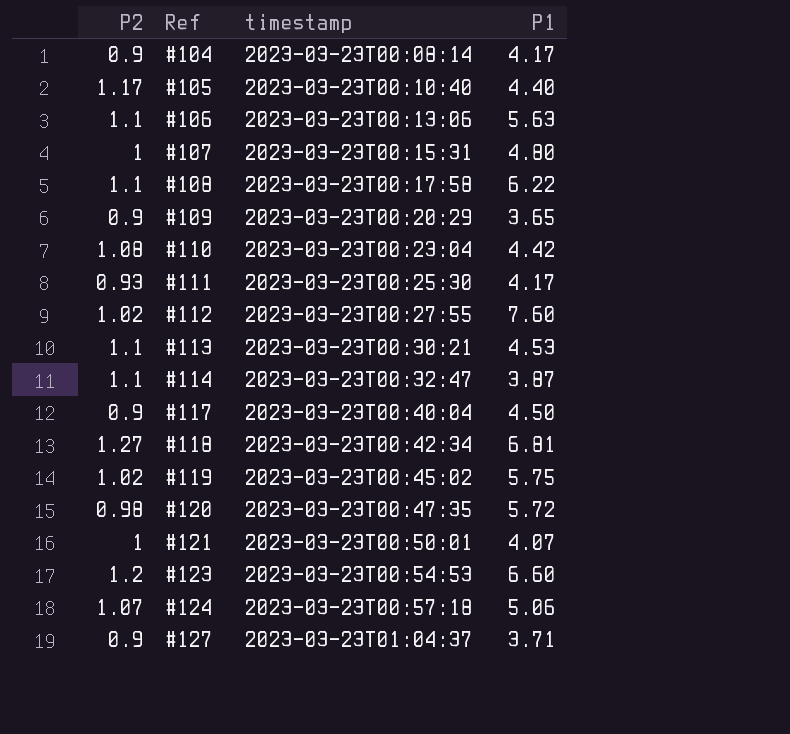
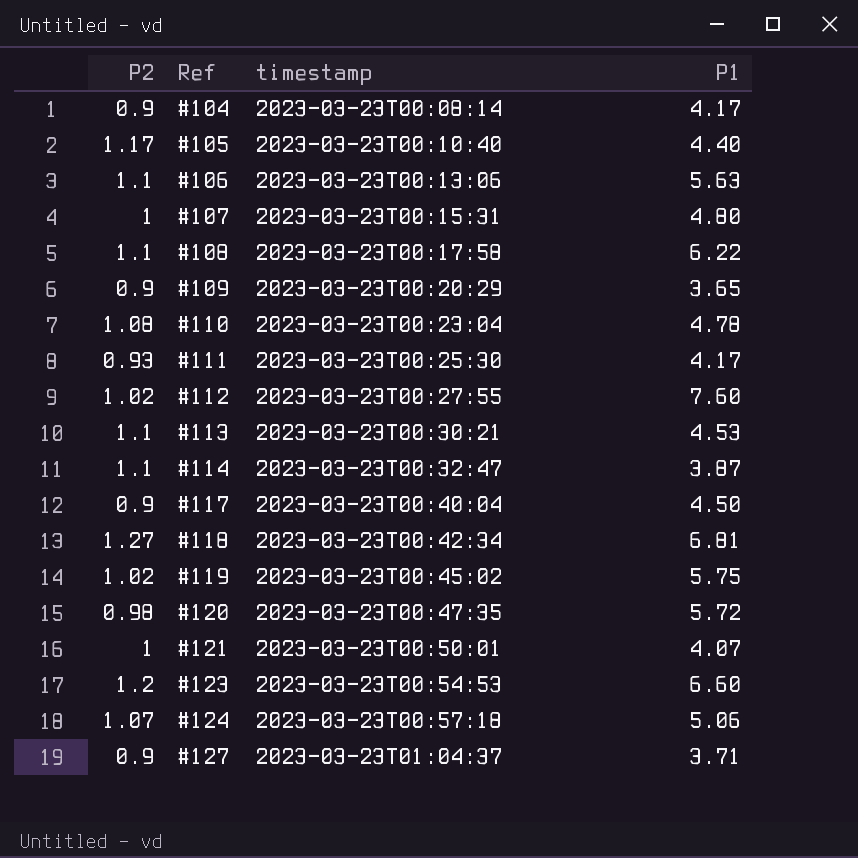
#110 | P1: 4.42 -> 4.78

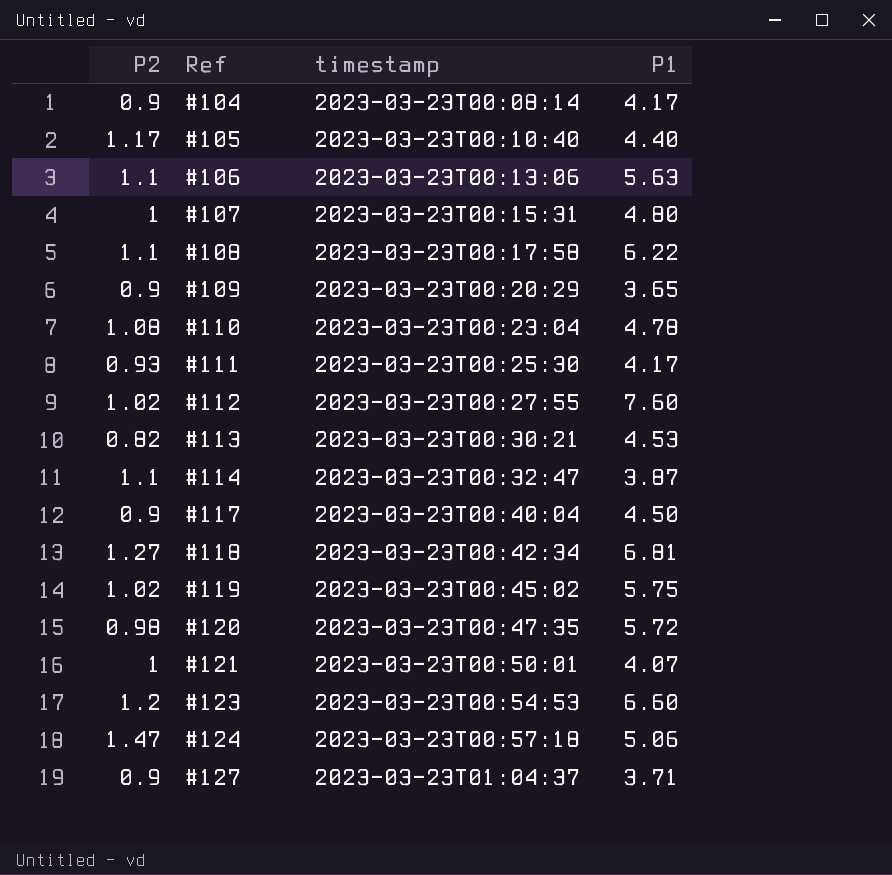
#113 | P2: 1.1 -> 0.82
#124 | P2: 1.07 -> 1.47

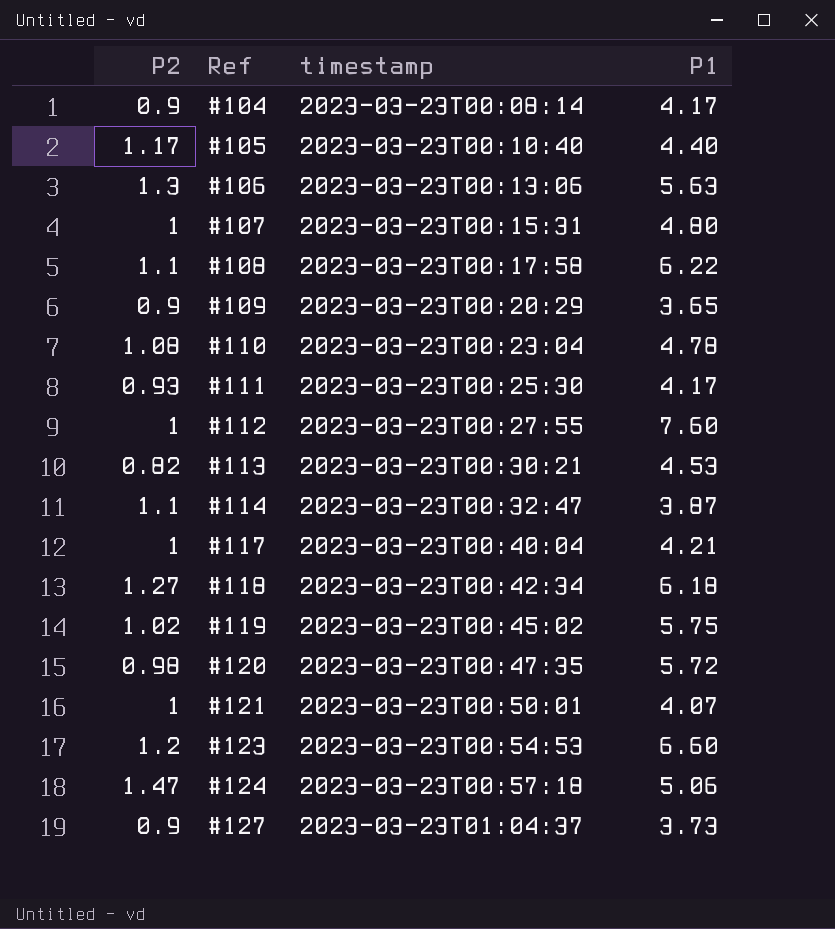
#106 | P2: 1.1 -> 1.3
#112 | P2: 1.02 -> 1
#117 | P2: 0.9 -> 1
#117 | P1: 4.50 -> 4.21
#118 | P1: 6.81 -> 6.18
#127 | P1: 3.71 -> 3.73

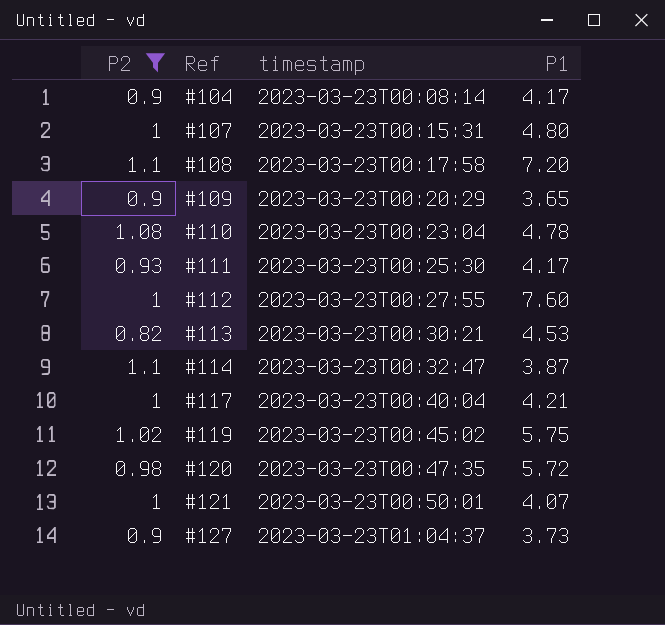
filter: none -> P2 <= 1.1
#108 | P1: 6.22 -> 7.20

